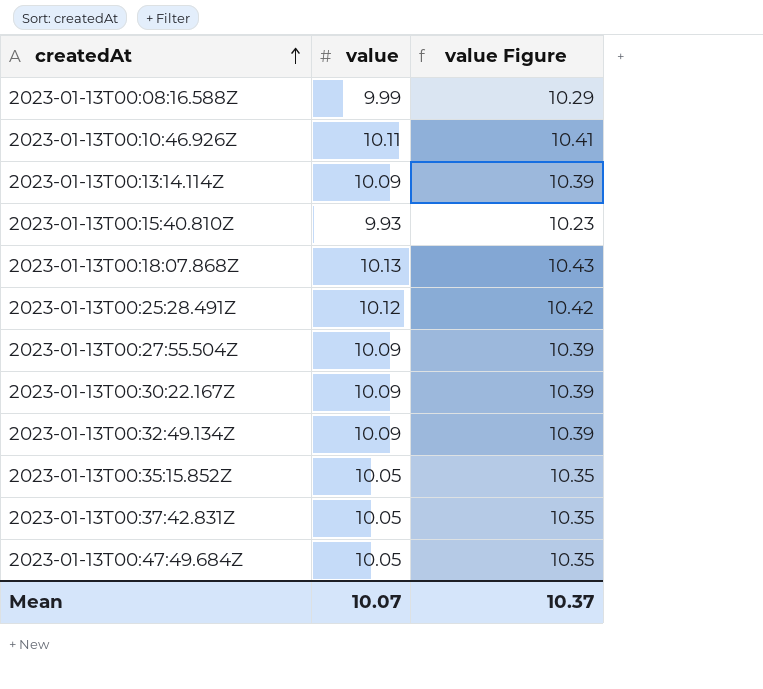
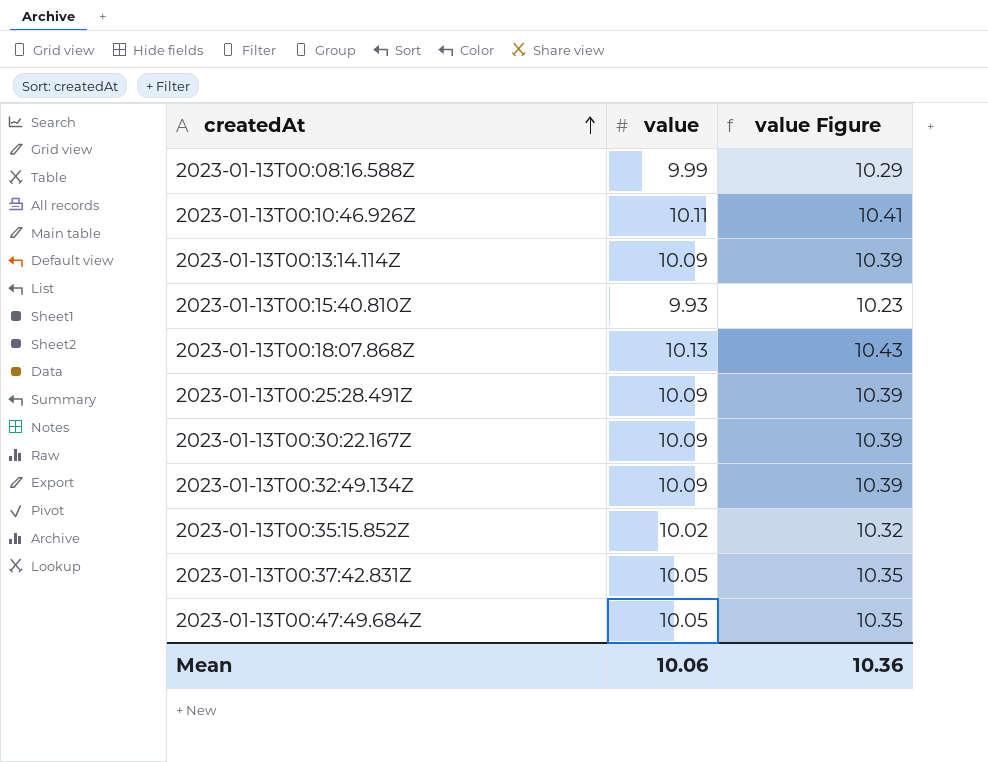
row 2023-01-13T00:27:55.504Z: 10.09 | 10.39 -> none
2023-01-13T00:25:28.491Z | value: 10.12 -> 10.09
2023-01-13T00:25:28.491Z | value Figure: 10.42 -> 10.39
2023-01-13T00:35:15.852Z | value: 10.05 -> 10.02
2023-01-13T00:35:15.852Z | value Figure: 10.35 -> 10.32
Mean | value: 10.07 -> 10.06
Mean | value Figure: 10.37 -> 10.36

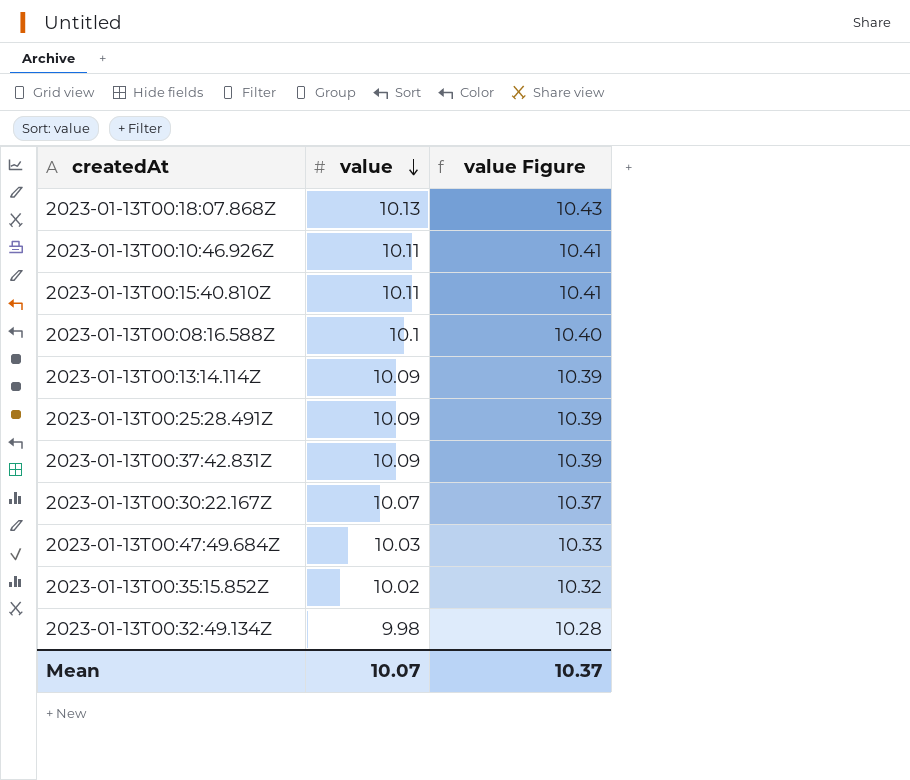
row order: createdAt ascending -> value descending
2023-01-13T00:15:40.810Z | value: 9.93 -> 10.11
2023-01-13T00:15:40.810Z | value Figure: 10.23 -> 10.41
2023-01-13T00:08:16.588Z | value: 9.99 -> 10.1
2023-01-13T00:08:16.588Z | value Figure: 10.29 -> 10.40
2023-01-13T00:37:42.831Z | value: 10.05 -> 10.09
2023-01-13T00:37:42.831Z | value Figure: 10.35 -> 10.39
2023-01-13T00:30:22.167Z | value: 10.09 -> 10.07
2023-01-13T00:30:22.167Z | value Figure: 10.39 -> 10.37
2023-01-13T00:47:49.684Z | value: 10.05 -> 10.03
2023-01-13T00:47:49.684Z | value Figure: 10.35 -> 10.33
2023-01-13T00:32:49.134Z | value: 10.09 -> 9.98
2023-01-13T00:32:49.134Z | value Figure: 10.39 -> 10.28
Mean | value: 10.06 -> 10.07
Mean | value Figure: 10.36 -> 10.37

